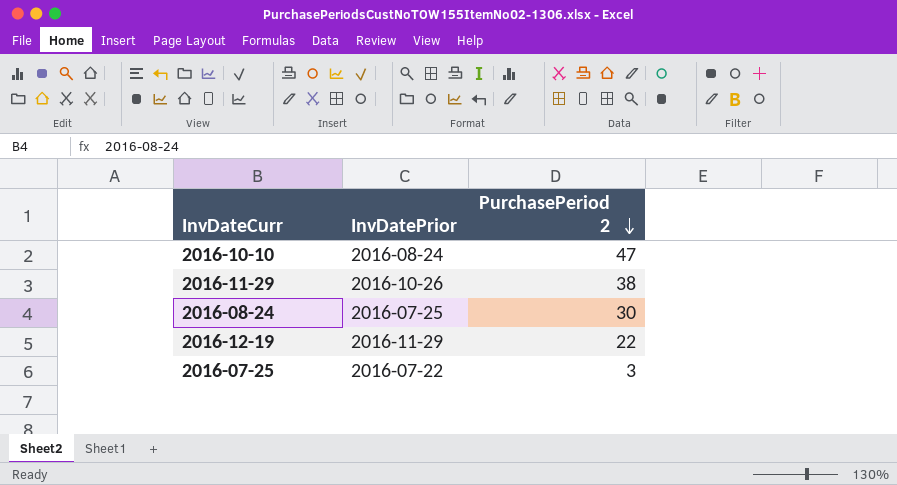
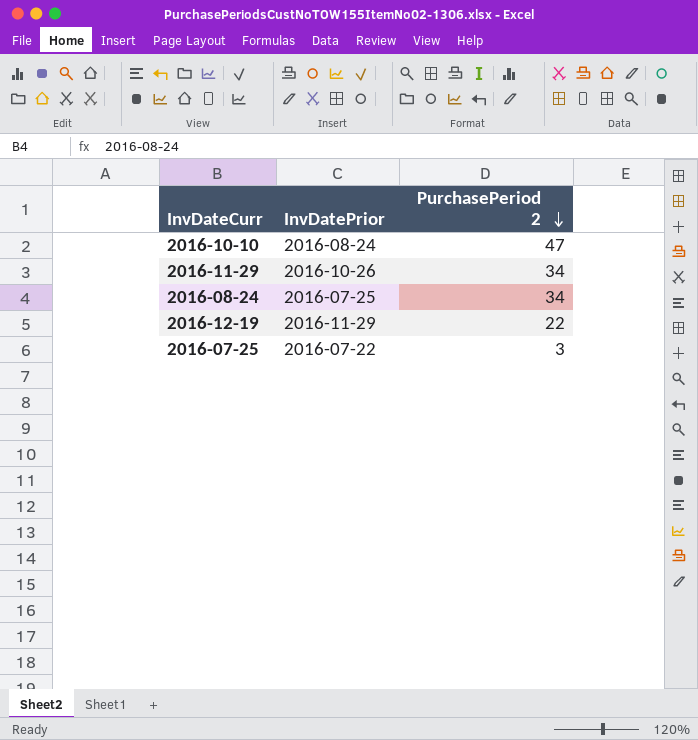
2016-11-29 | PurchasePeriod 2: 38 -> 34
2016-08-24 | PurchasePeriod 2: 30 -> 34

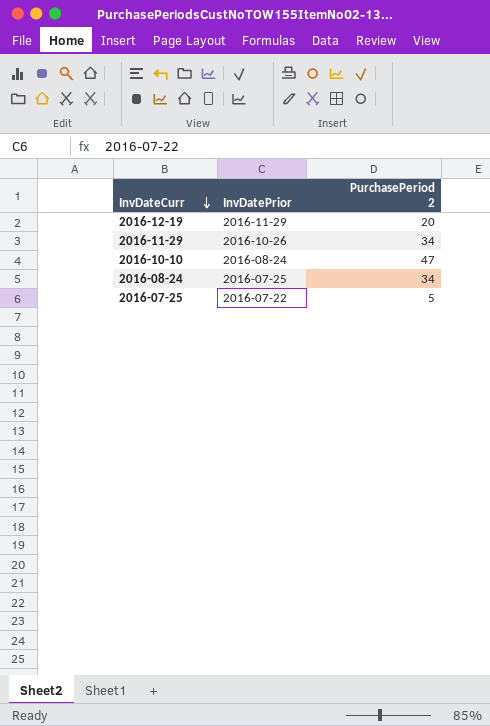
row order: PurchasePeriod 2 descending -> InvDateCurr descending
2016-12-19 | PurchasePeriod 2: 22 -> 20
2016-07-25 | PurchasePeriod 2: 3 -> 5

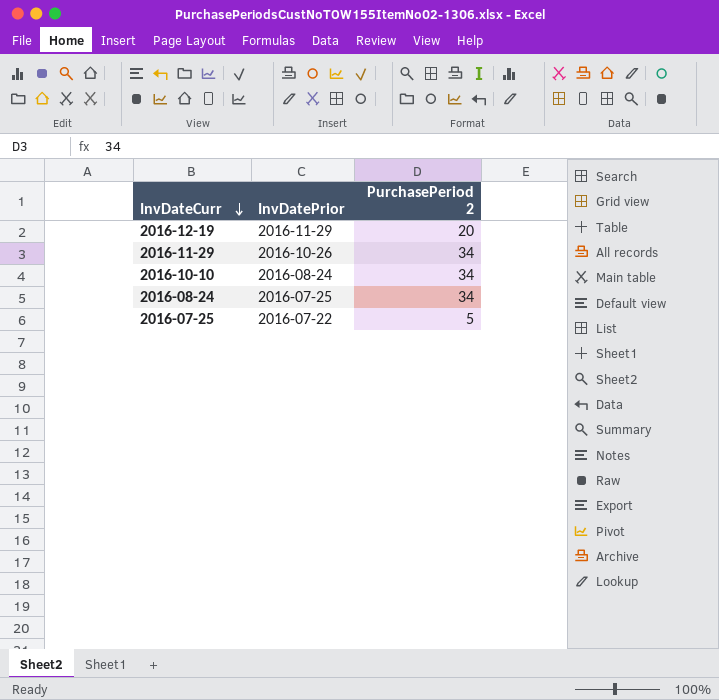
2016-10-10 | PurchasePeriod 2: 47 -> 34

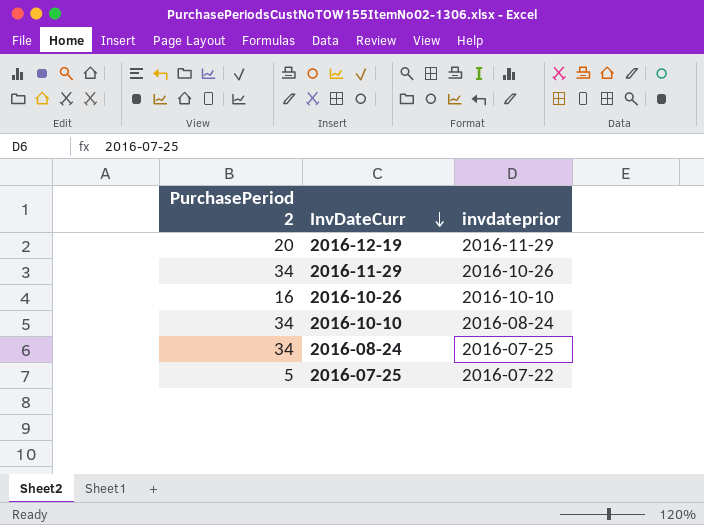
column PurchasePeriod 2 | position: 3 -> 1
column name: InvDatePrior -> invdateprior
row 2016-10-26: none -> 16 | 2016-10-10

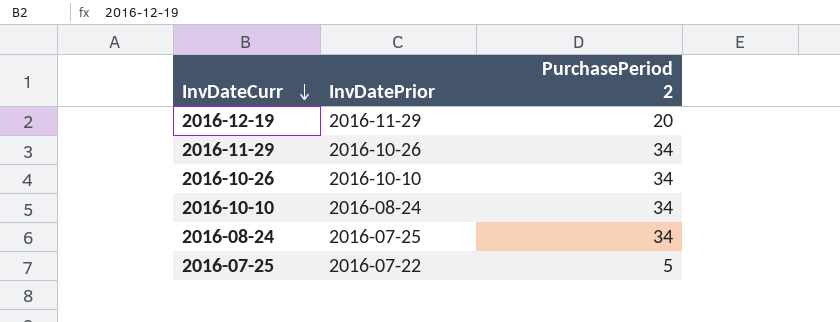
column name: invdateprior -> InvDatePrior
column PurchasePeriod 2 | position: 1 -> 3
2016-10-26 | PurchasePeriod 2: 16 -> 34

